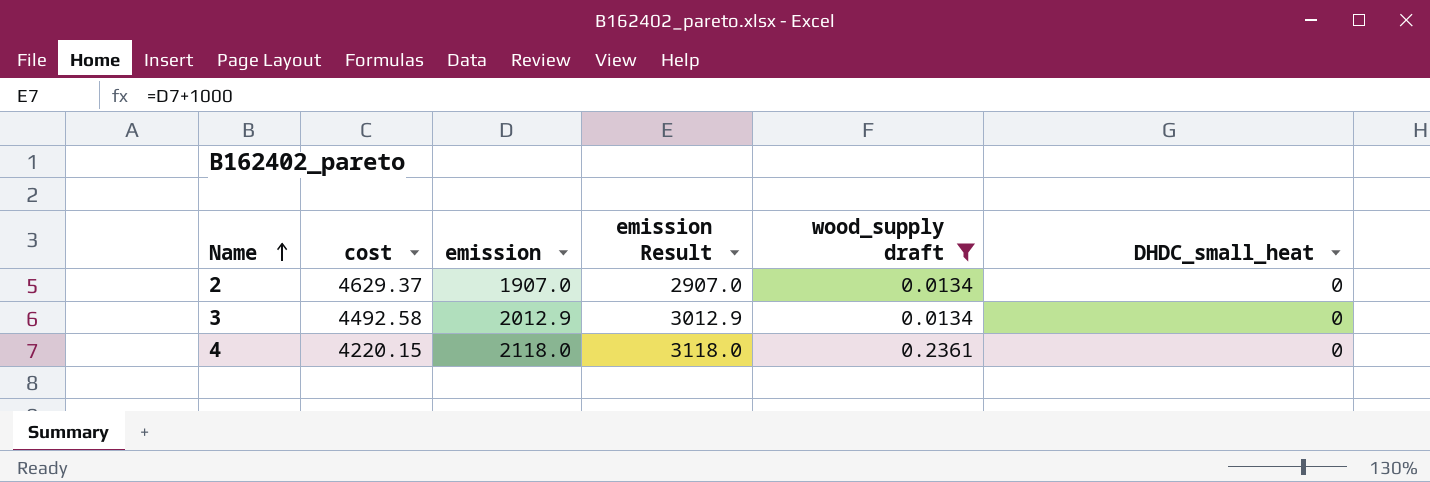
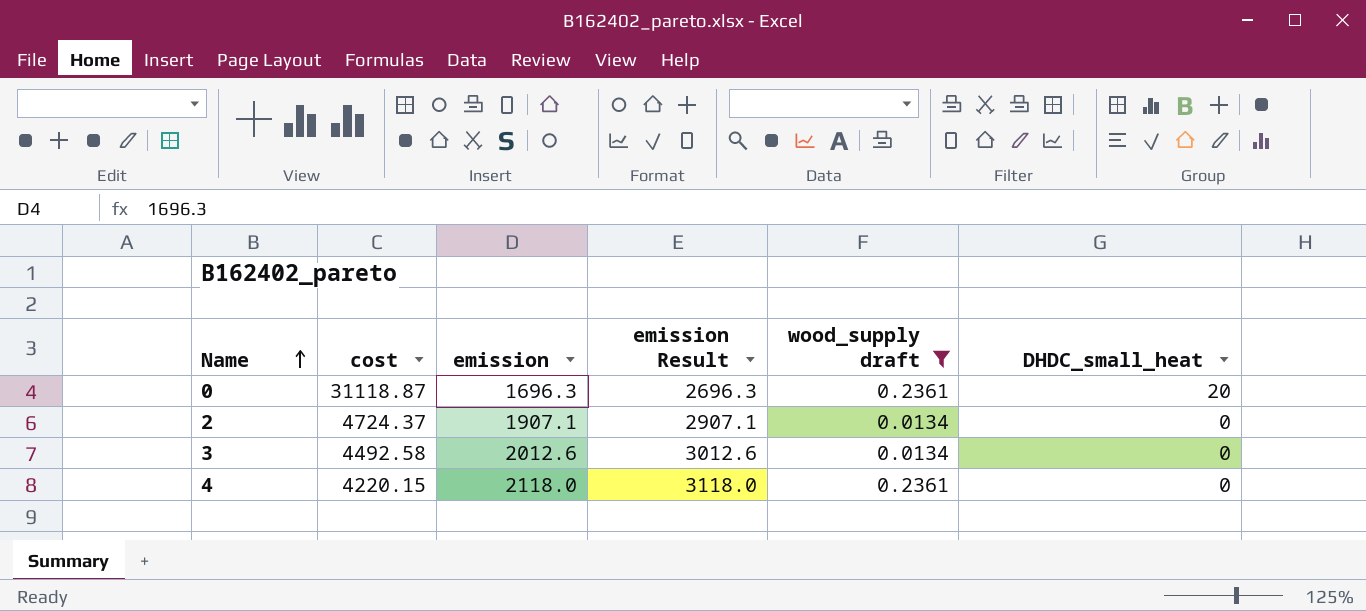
row 0: none -> 31118.87 | 1696.3 | 2696.3 | 0.2361 | 20
2 | cost: 4629.37 -> 4724.37
2 | emission: 1907.0 -> 1907.1
2 | emission Result: 2907.0 -> 2907.1
3 | emission: 2012.9 -> 2012.6
3 | emission Result: 3012.9 -> 3012.6

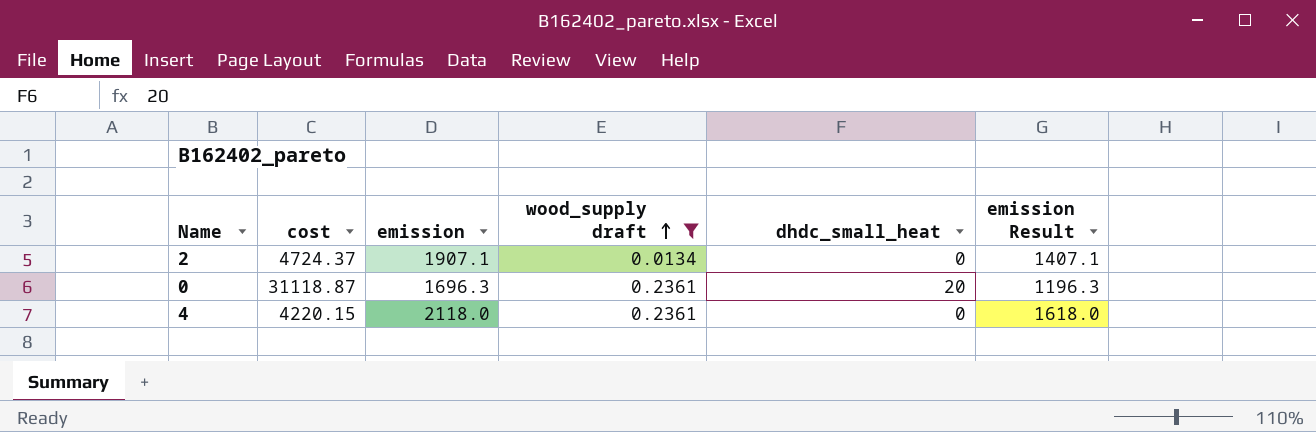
row order: Name ascending -> wood_supply draft ascending
column name: DHDC_small_heat -> dhdc_small_heat
column emission Result | formula: [emission] + 1000 -> [emission] - 500
column emission Result | position: 4 -> 6
row 3: 4492.58 | 2012.6 | 3012.6 | 0.0134 | 0 -> none

